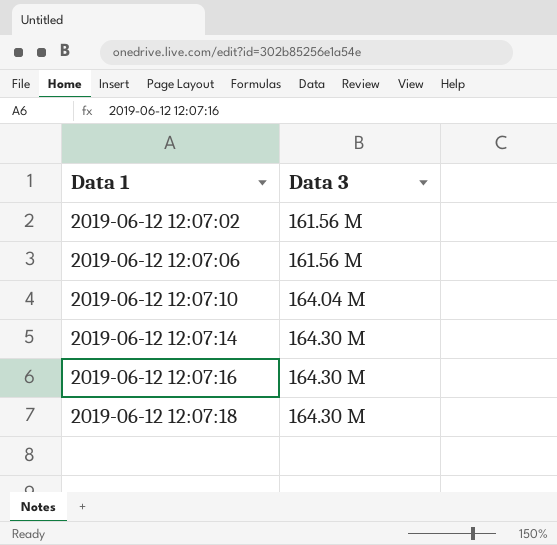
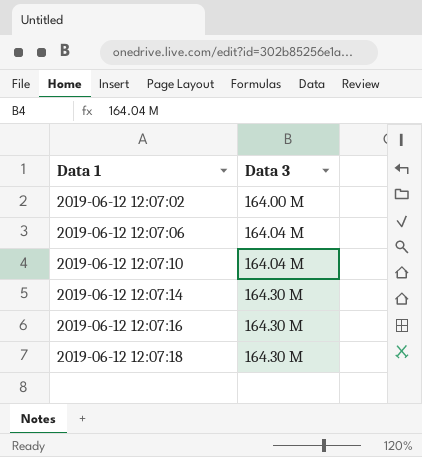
2019-06-12 12:07:02 | Data 3: 161.56 M -> 164.00 M
2019-06-12 12:07:06 | Data 3: 161.56 M -> 164.04 M

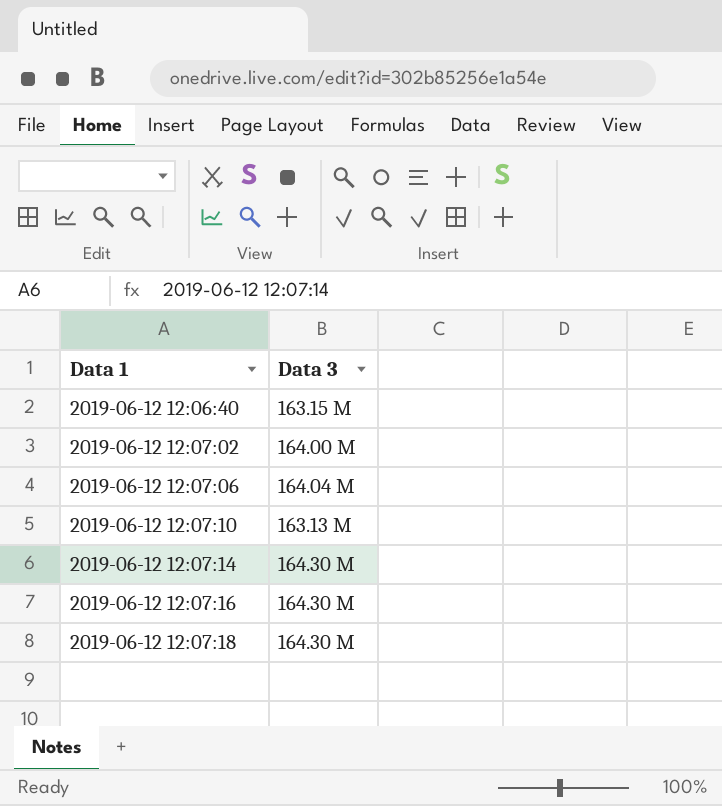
row 2019-06-12 12:06:40: none -> 163.15 M
2019-06-12 12:07:10 | Data 3: 164.04 M -> 163.13 M

